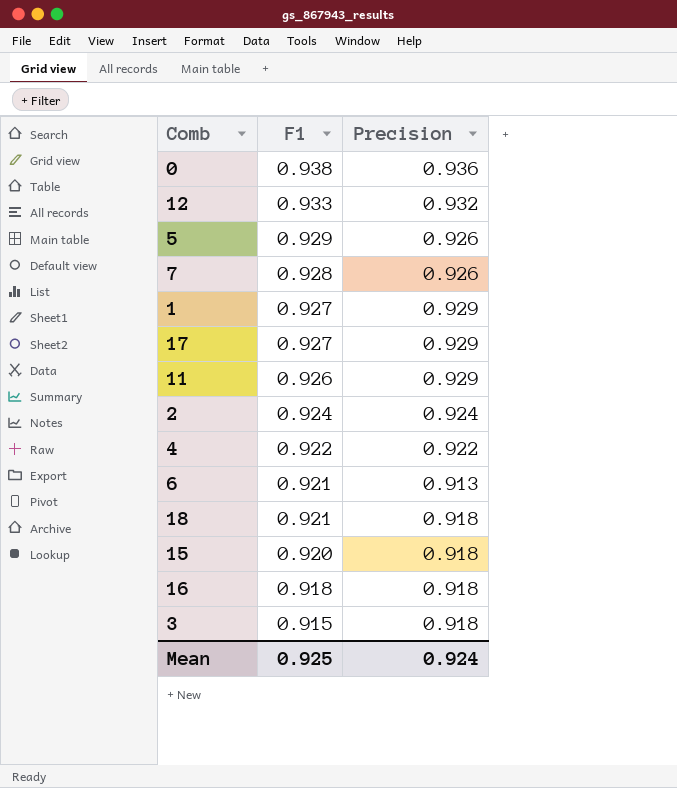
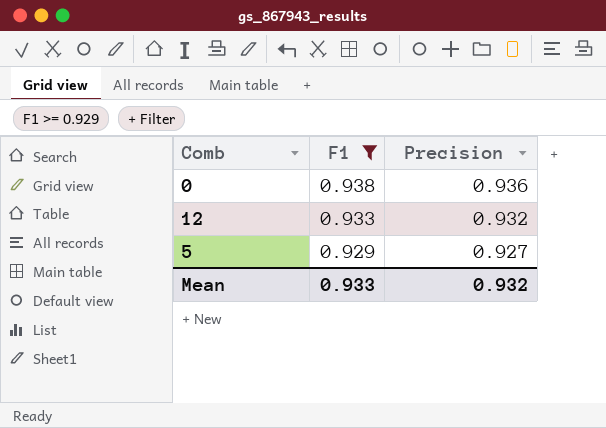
filter: none -> F1 >= 0.929
5 | Precision: 0.926 -> 0.927
Mean | F1: 0.925 -> 0.933
Mean | Precision: 0.924 -> 0.932

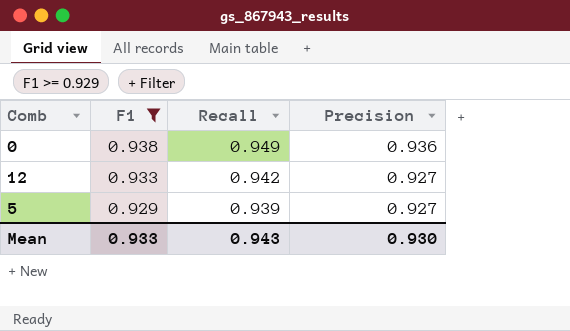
column Recall | position: none -> 3
12 | Precision: 0.932 -> 0.927
Mean | Precision: 0.932 -> 0.930

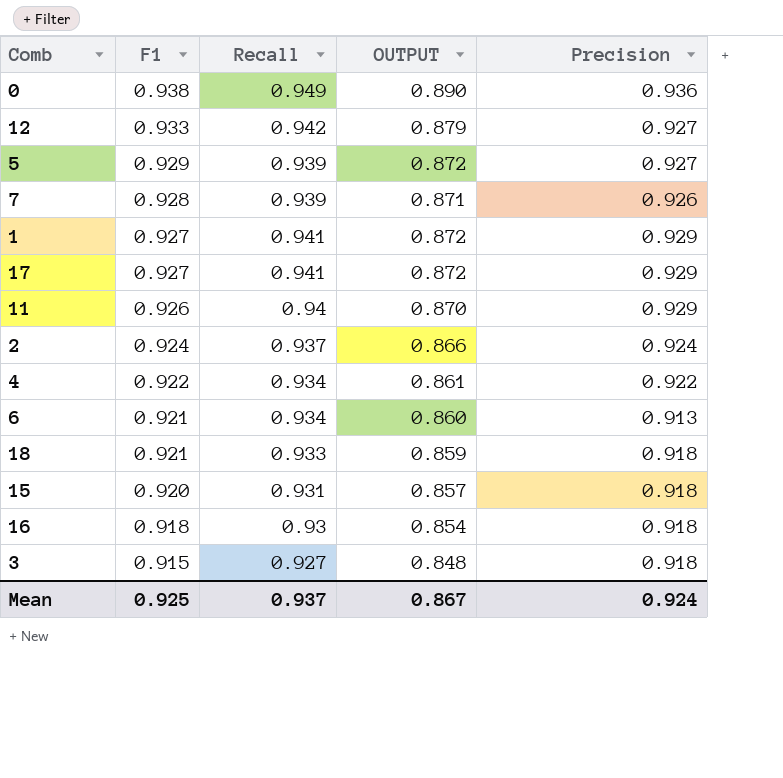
filter: F1 >= 0.929 -> none
column OUTPUT | formula: none -> [F1] * [Recall]
Mean | F1: 0.933 -> 0.925
Mean | Recall: 0.943 -> 0.937
Mean | Precision: 0.930 -> 0.924

